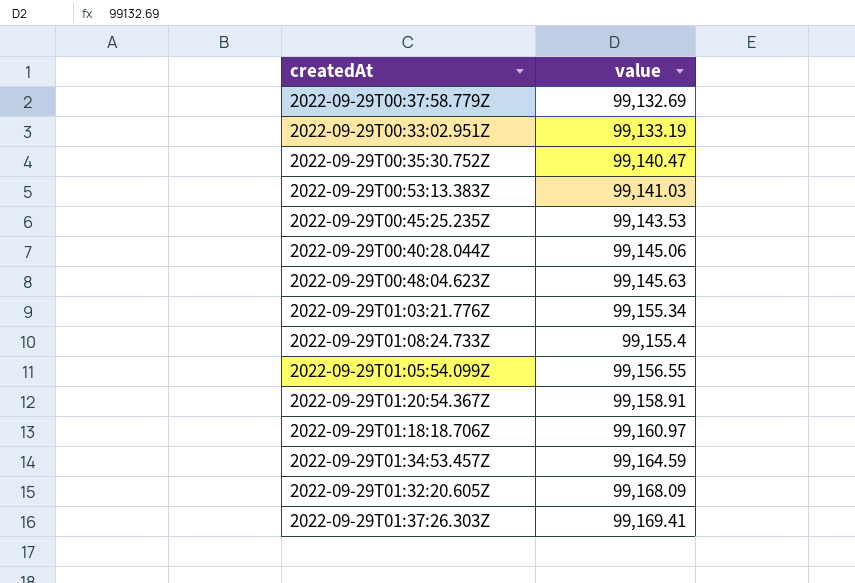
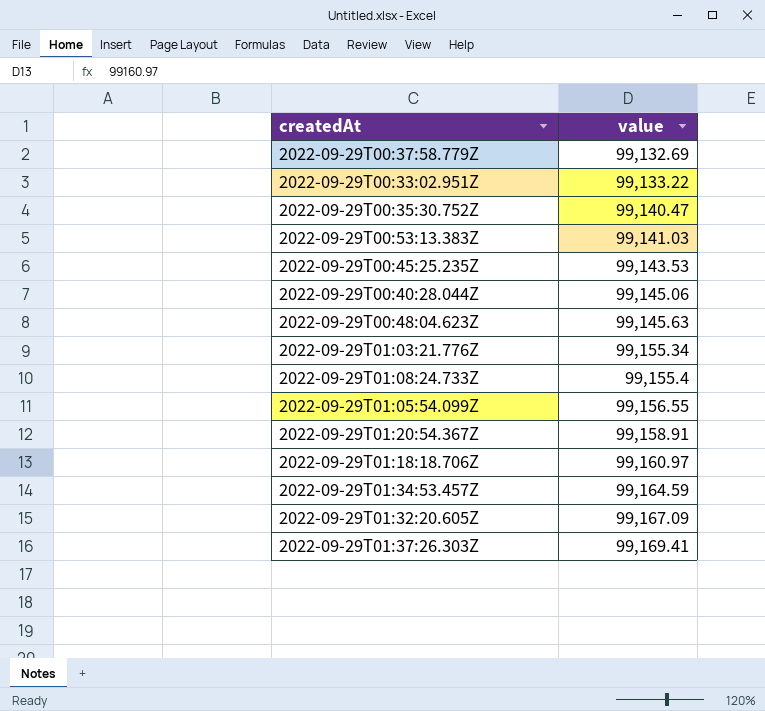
2022-09-29T00:33:02.951Z | value: 99,133.19 -> 99,133.22
2022-09-29T01:32:20.605Z | value: 99,168.09 -> 99,167.09

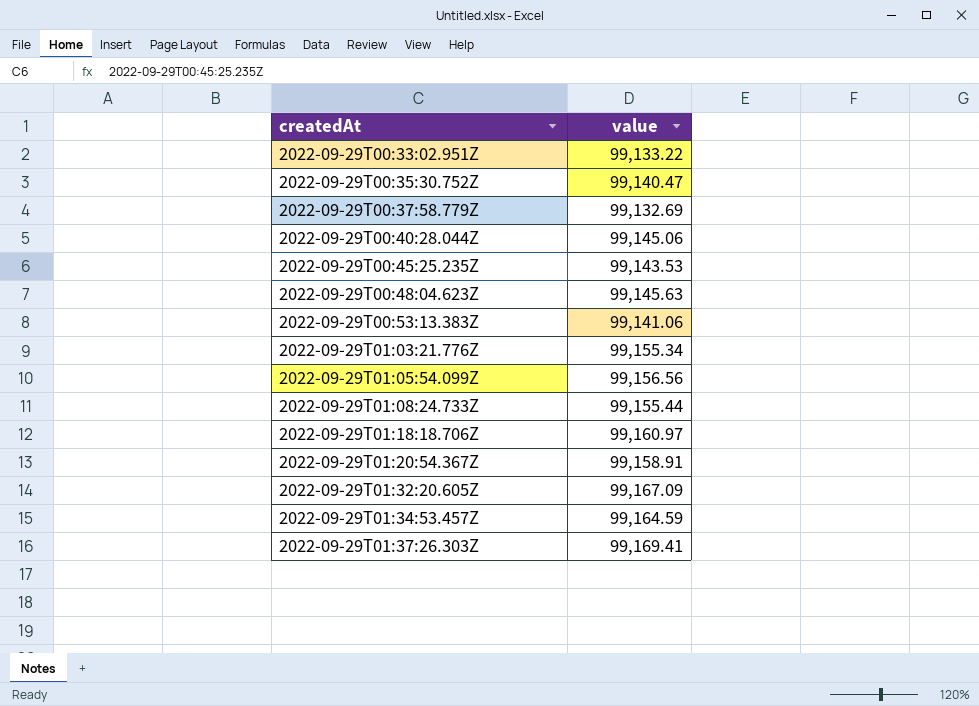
row order: value ascending -> createdAt ascending
2022-09-29T00:53:13.383Z | value: 99,141.03 -> 99,141.06
2022-09-29T01:05:54.099Z | value: 99,156.55 -> 99,156.56
2022-09-29T01:08:24.733Z | value: 99,155.4 -> 99,155.44

